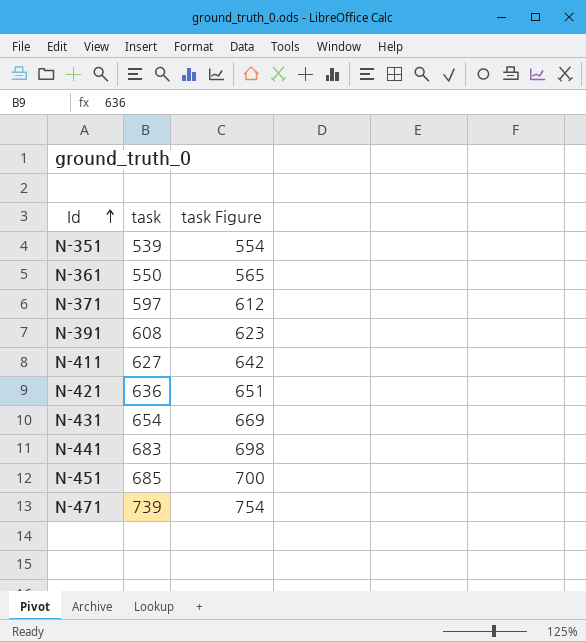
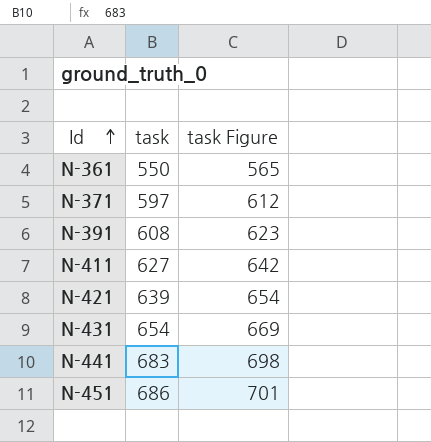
row N-351: 539 | 554 -> none
row N-471: 739 | 754 -> none
N-421 | task: 636 -> 639
N-421 | task Figure: 651 -> 654
N-451 | task: 685 -> 686
N-451 | task Figure: 700 -> 701

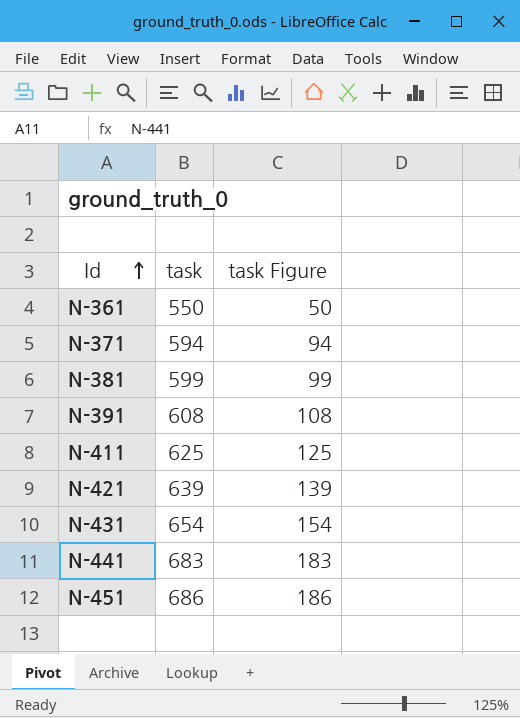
column task Figure | formula: [task] + 15 -> [task] - 500
N-371 | task: 597 -> 594
row N-381: none -> 599 | 99
N-411 | task: 627 -> 625

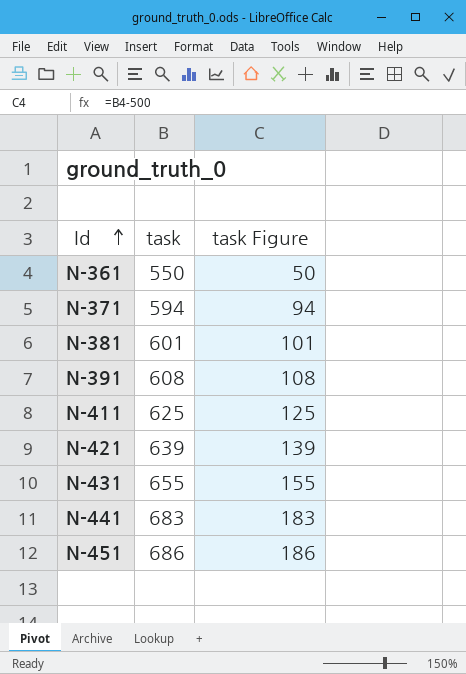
N-381 | task: 599 -> 601
N-381 | task Figure: 99 -> 101
N-431 | task: 654 -> 655
N-431 | task Figure: 154 -> 155

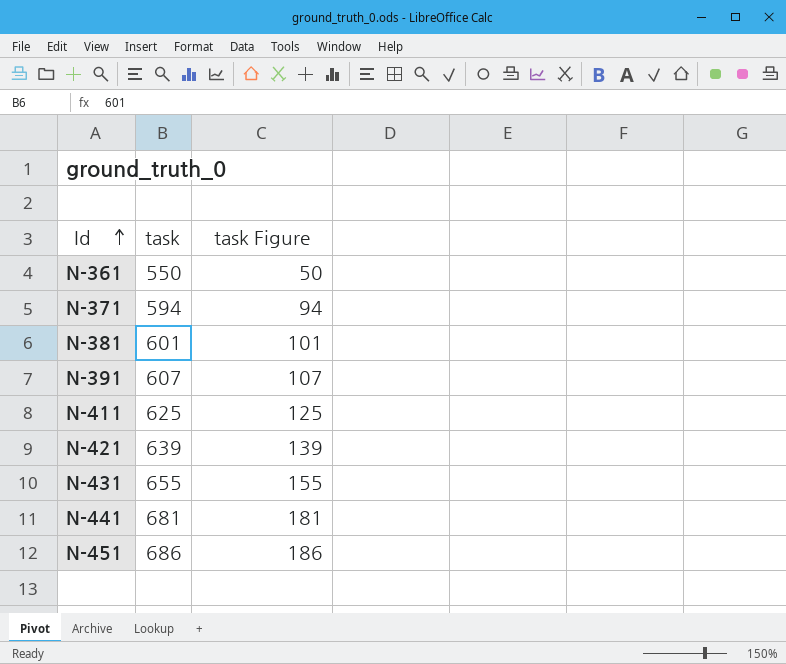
N-391 | task: 608 -> 607
N-391 | task Figure: 108 -> 107
N-441 | task: 683 -> 681
N-441 | task Figure: 183 -> 181

